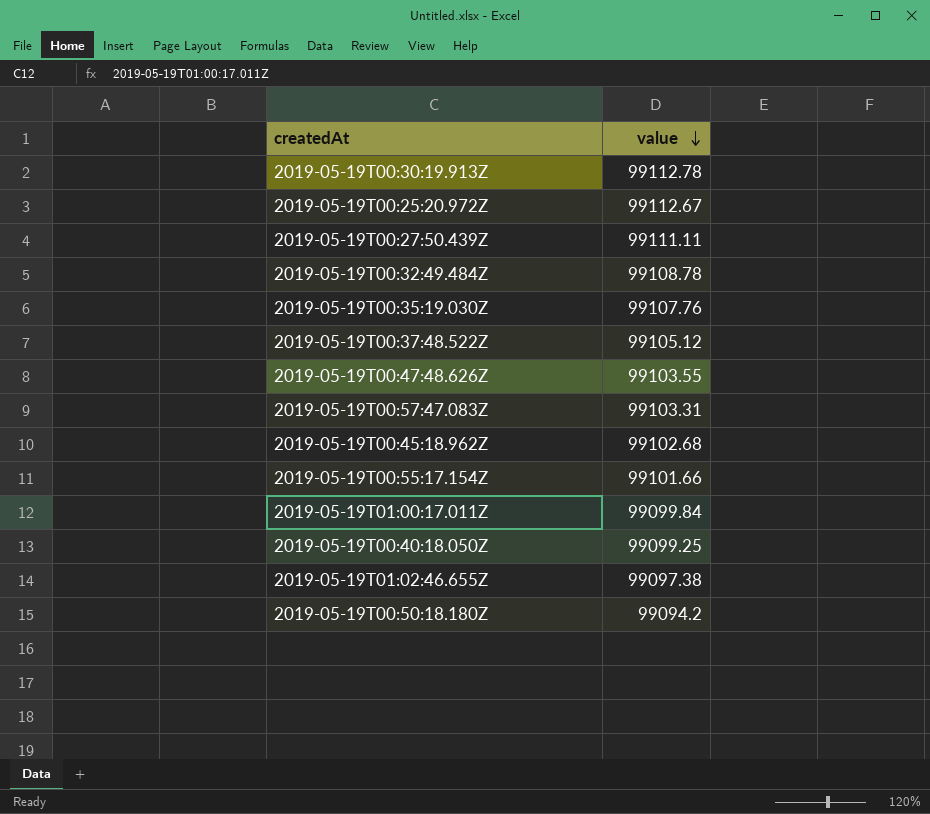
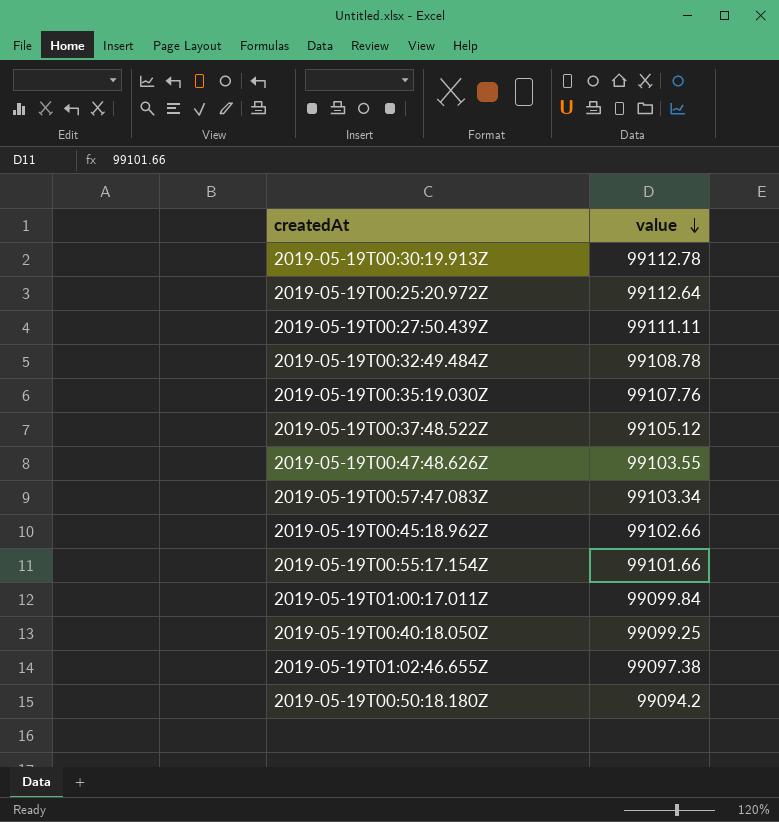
2019-05-19T00:25:20.972Z | value: 99112.67 -> 99112.64
2019-05-19T00:57:47.083Z | value: 99103.31 -> 99103.34
2019-05-19T00:45:18.962Z | value: 99102.68 -> 99102.66

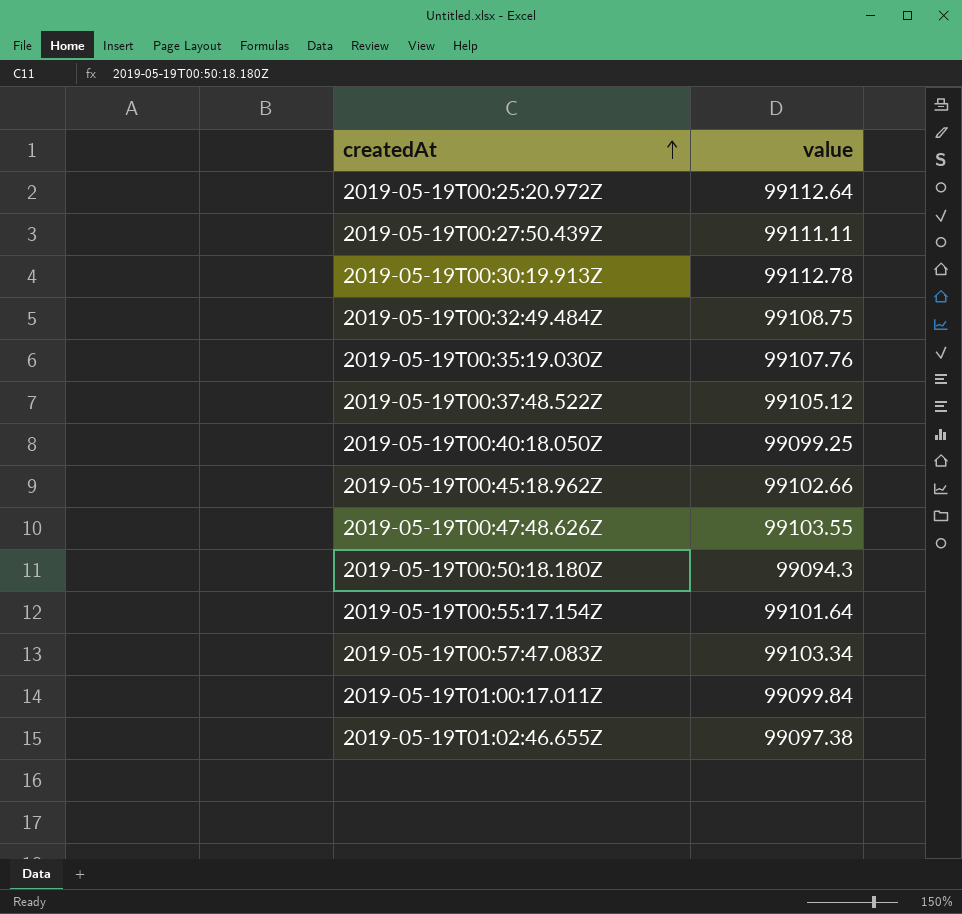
row order: value descending -> createdAt ascending
2019-05-19T00:32:49.484Z | value: 99108.78 -> 99108.75
2019-05-19T00:50:18.180Z | value: 99094.2 -> 99094.3
2019-05-19T00:55:17.154Z | value: 99101.66 -> 99101.64

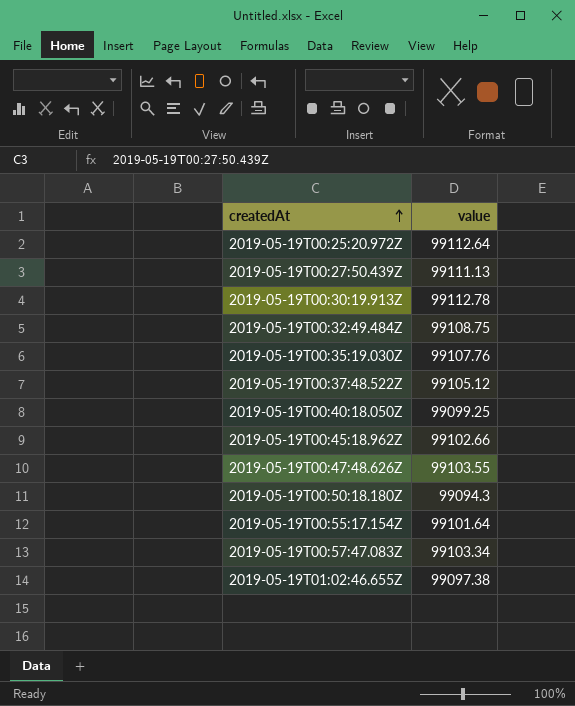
row 2019-05-19T01:00:17.011Z: 99099.84 -> none
2019-05-19T00:27:50.439Z | value: 99111.11 -> 99111.13

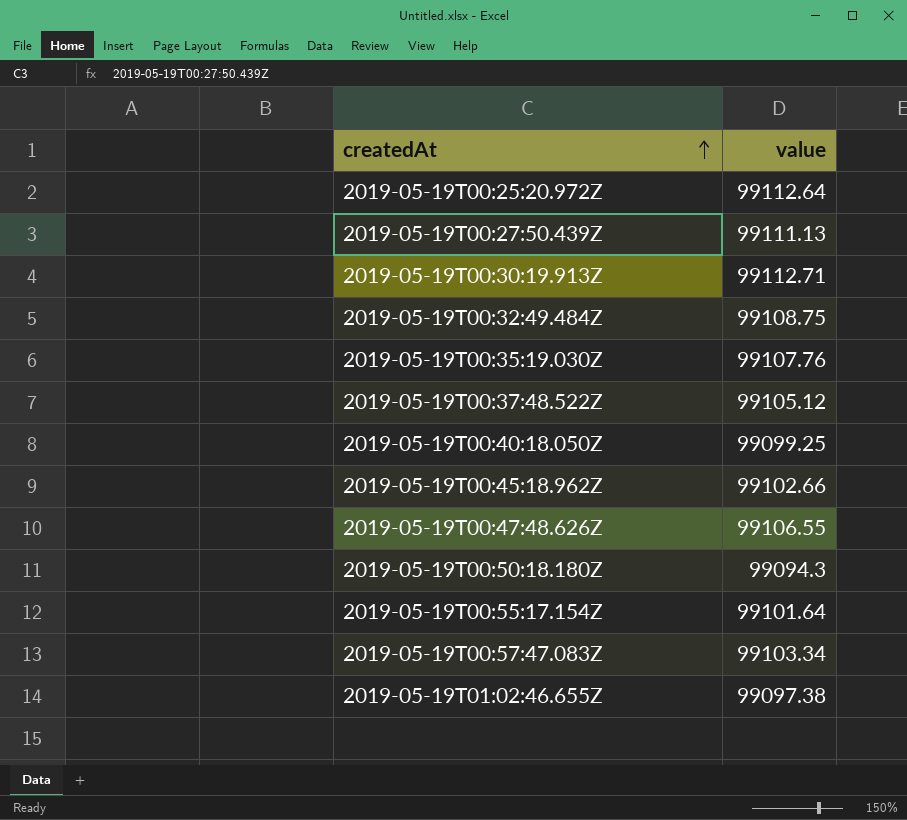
2019-05-19T00:30:19.913Z | value: 99112.78 -> 99112.71
2019-05-19T00:47:48.626Z | value: 99103.55 -> 99106.55

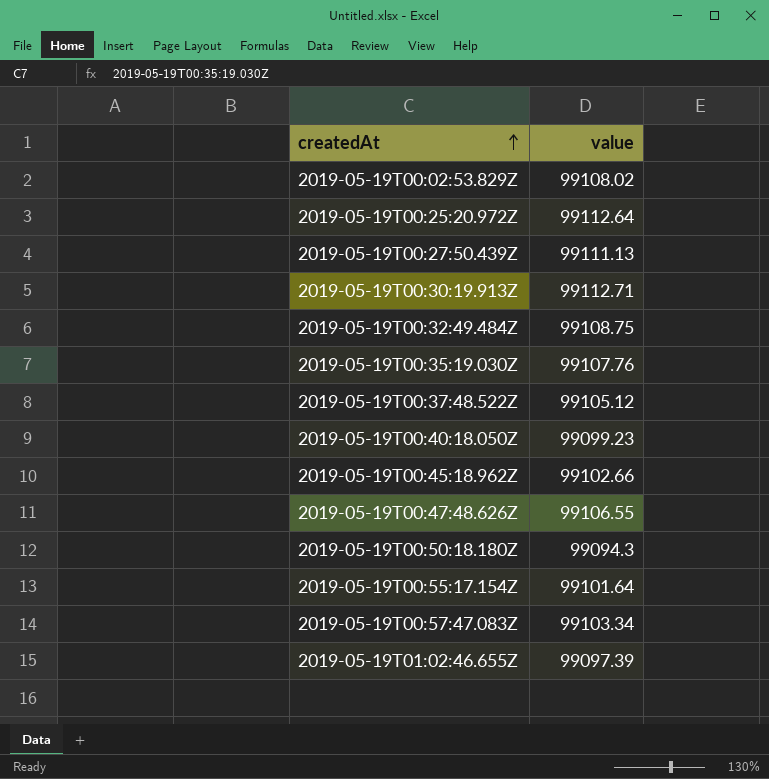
row 2019-05-19T00:02:53.829Z: none -> 99108.02
2019-05-19T00:40:18.050Z | value: 99099.25 -> 99099.23
2019-05-19T01:02:46.655Z | value: 99097.38 -> 99097.39

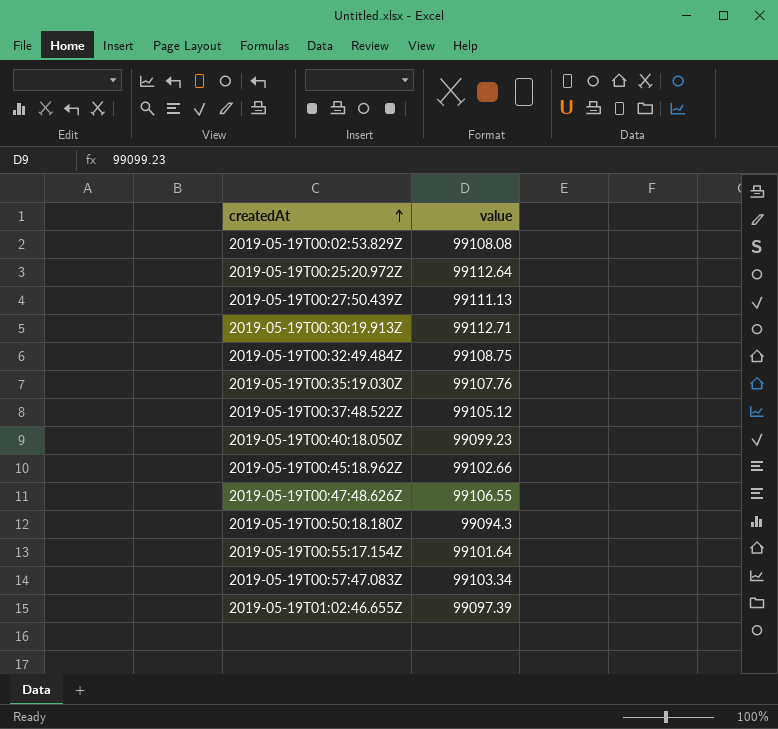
2019-05-19T00:02:53.829Z | value: 99108.02 -> 99108.08

